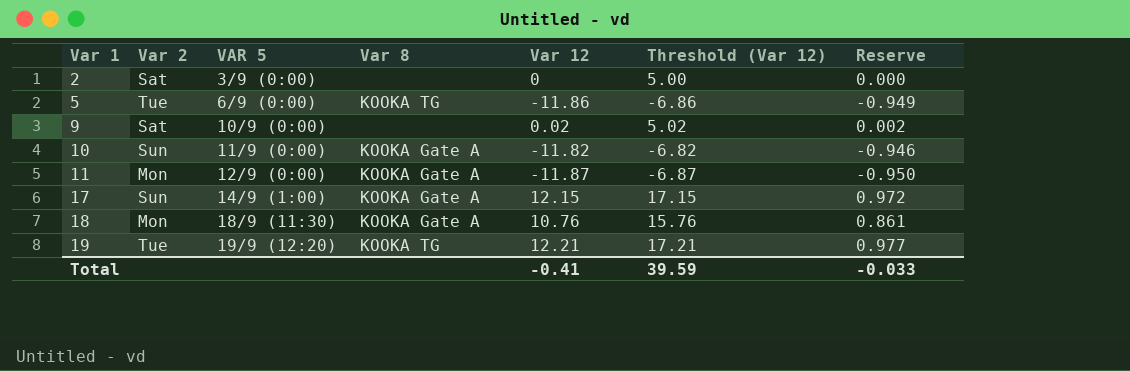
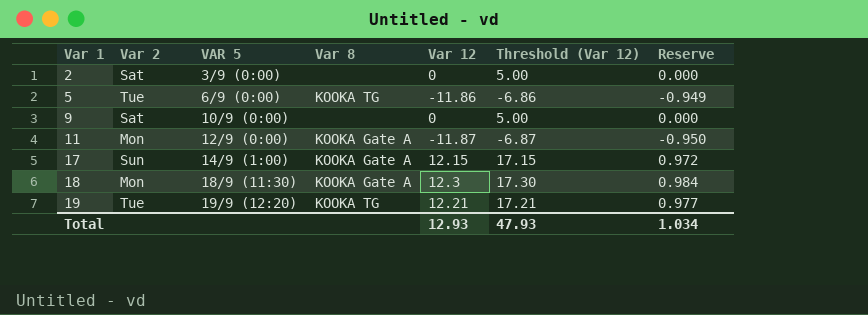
row 10: Sun | 11/9 (0:00) | KOOKA Gate A | -11.82 | -6.82 | -0.946 -> none
9 | Var 12: 0.02 -> 0
9 | Threshold (Var 12): 5.02 -> 5.00
9 | Reserve: 0.002 -> 0.000
18 | Var 12: 10.76 -> 12.3
18 | Threshold (Var 12): 15.76 -> 17.30
18 | Reserve: 0.861 -> 0.984
Total | Var 12: -0.41 -> 12.93
Total | Threshold (Var 12): 39.59 -> 47.93
Total | Reserve: -0.033 -> 1.034

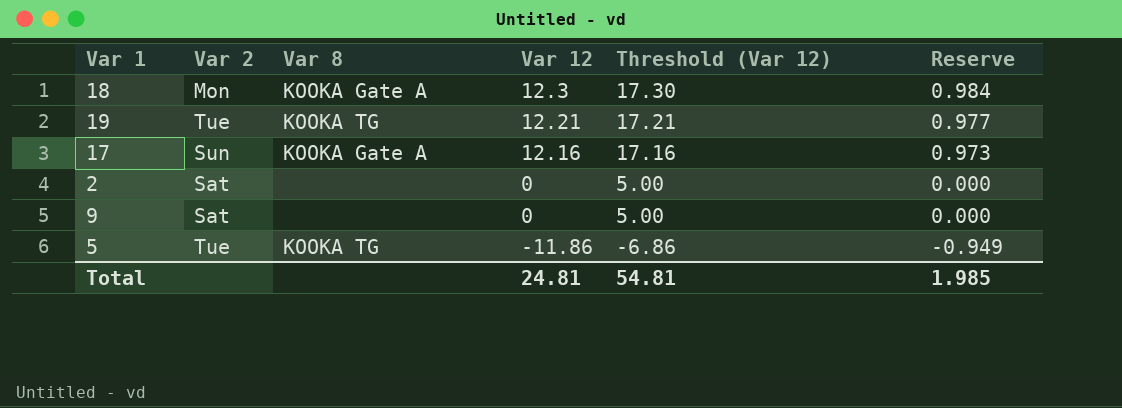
row order: Var 1 ascending -> Var 12 descending
column VAR 5 | position: 3 -> none
row 11: Mon | 12/9 (0:00) | KOOKA Gate A | -11.87 | -6.87 | -0.950 -> none
17 | Var 12: 12.15 -> 12.16
17 | Threshold (Var 12): 17.15 -> 17.16
17 | Reserve: 0.972 -> 0.973
Total | Var 12: 12.93 -> 24.81
Total | Threshold (Var 12): 47.93 -> 54.81
Total | Reserve: 1.034 -> 1.985

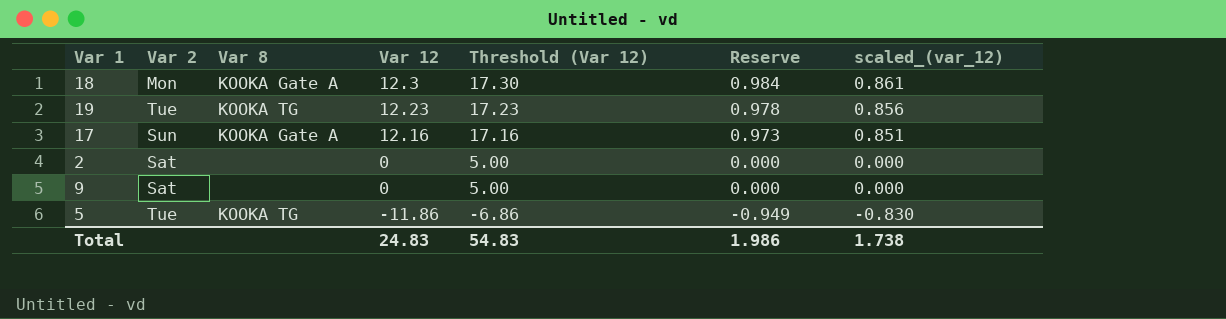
column scaled_(var_12) | formula: none -> [Var 12] * 0.07
19 | Var 12: 12.21 -> 12.23
19 | Threshold (Var 12): 17.21 -> 17.23
19 | Reserve: 0.977 -> 0.978
Total | Var 12: 24.81 -> 24.83
Total | Threshold (Var 12): 54.81 -> 54.83
Total | Reserve: 1.985 -> 1.986

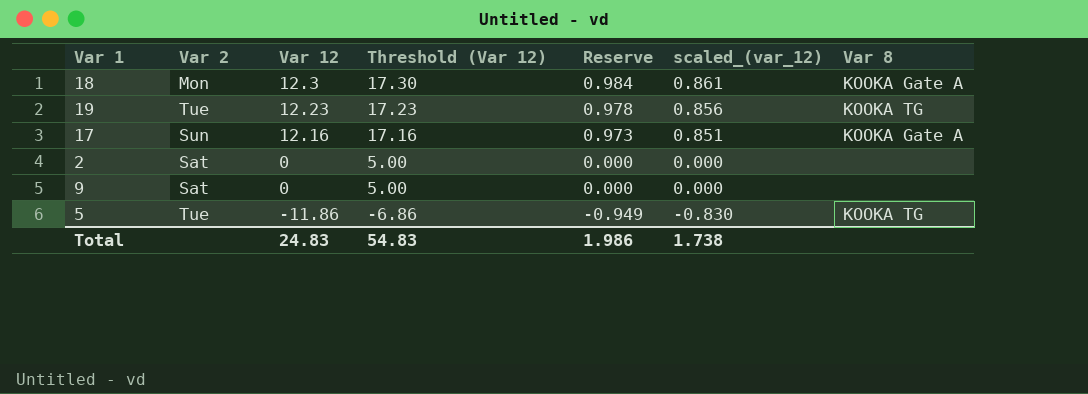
column Var 8 | position: 3 -> 7

